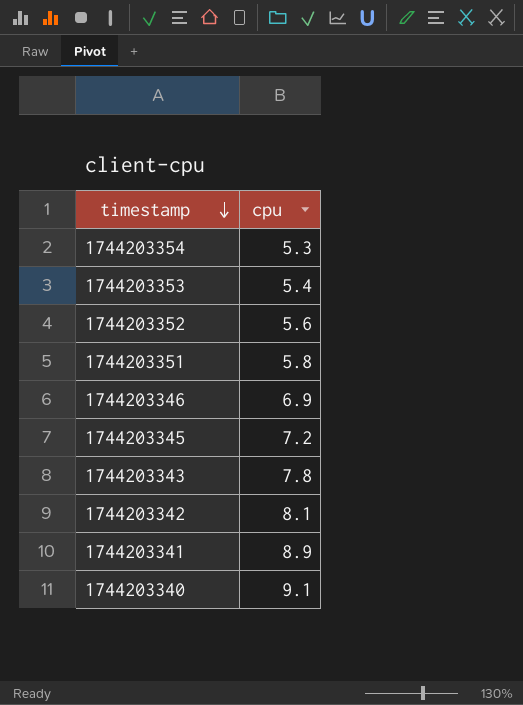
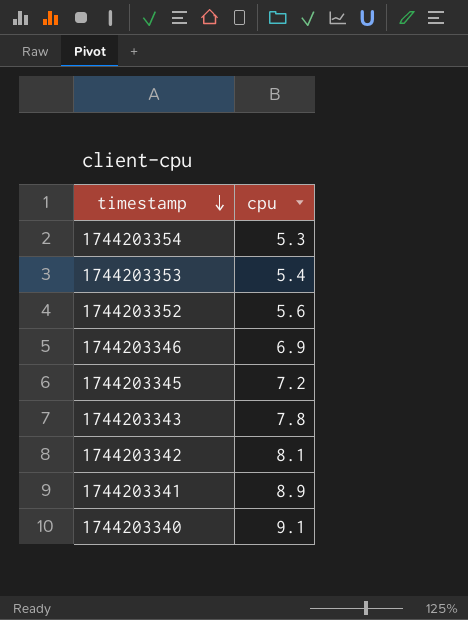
row 1744203351: 5.8 -> none

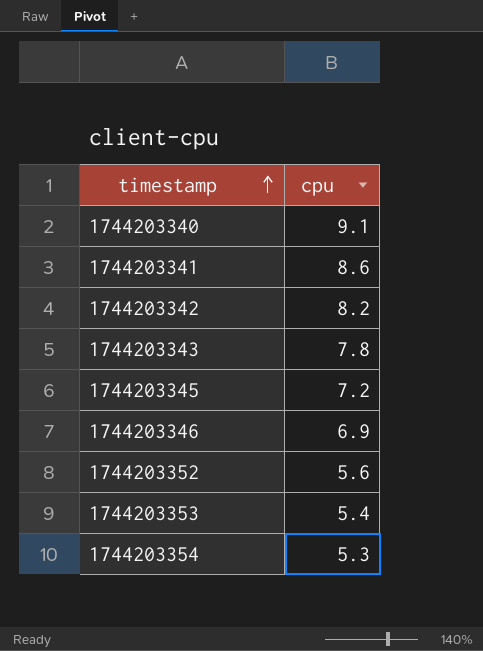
row order: timestamp descending -> timestamp ascending
1744203341 | cpu: 8.9 -> 8.6
1744203342 | cpu: 8.1 -> 8.2

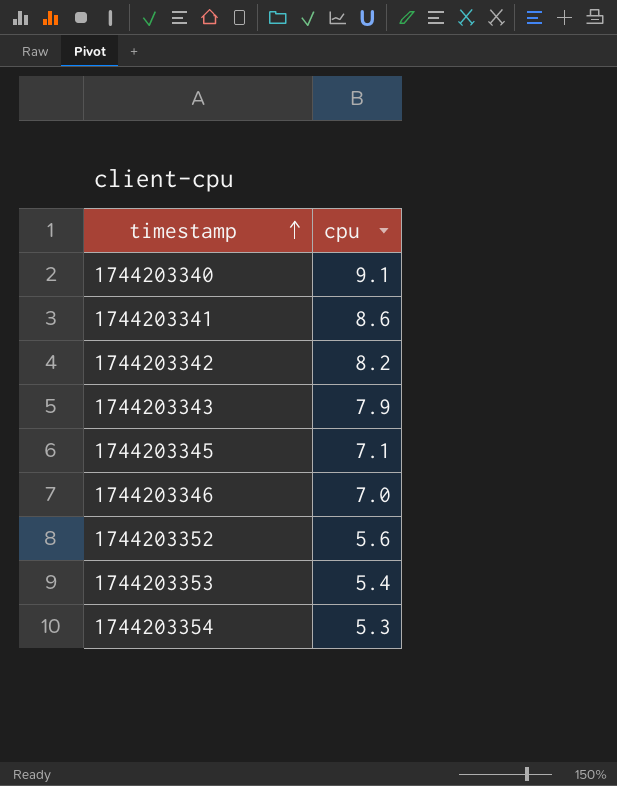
1744203343 | cpu: 7.8 -> 7.9
1744203345 | cpu: 7.2 -> 7.1
1744203346 | cpu: 6.9 -> 7.0

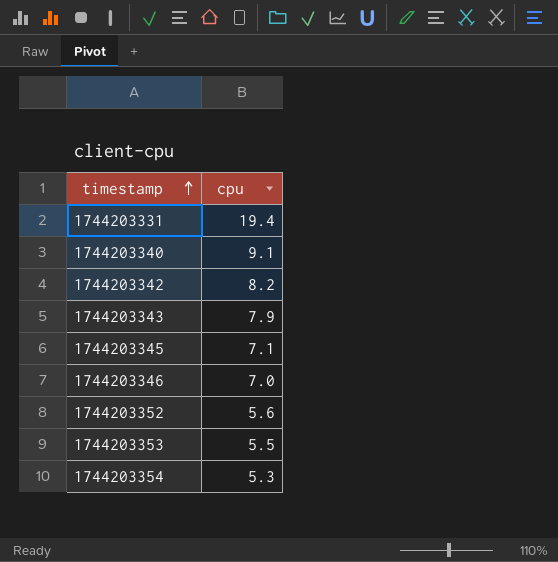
row 1744203341: 8.6 -> none
row 1744203331: none -> 19.4
1744203353 | cpu: 5.4 -> 5.5

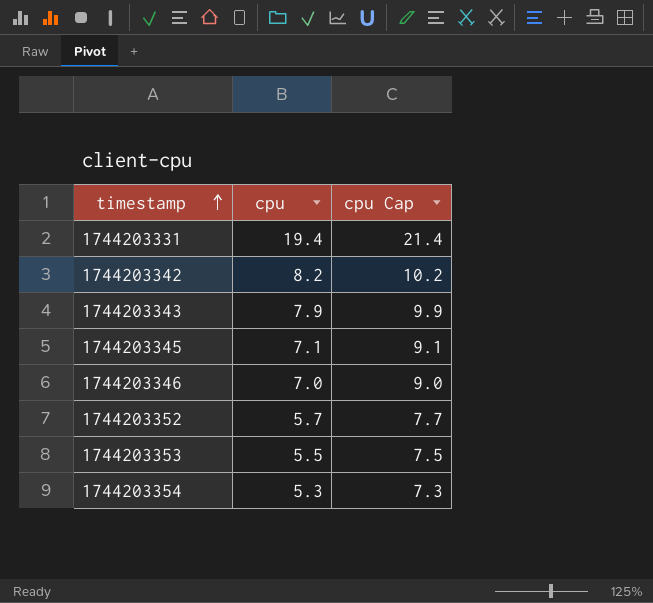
column cpu Cap | formula: none -> [cpu] + 2
row 1744203340: 9.1 -> none
1744203352 | cpu: 5.6 -> 5.7

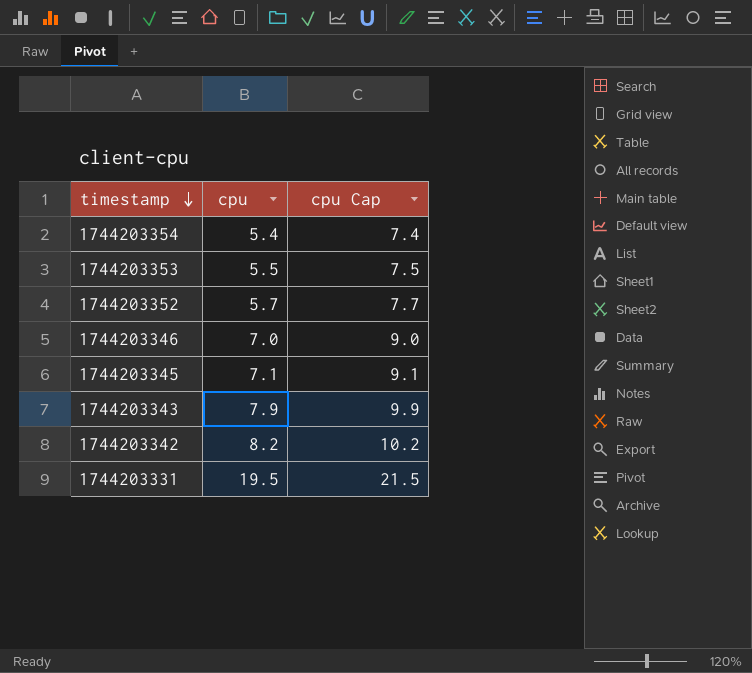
row order: timestamp ascending -> timestamp descending
1744203354 | cpu: 5.3 -> 5.4
1744203354 | cpu Cap: 7.3 -> 7.4
1744203331 | cpu: 19.4 -> 19.5
1744203331 | cpu Cap: 21.4 -> 21.5

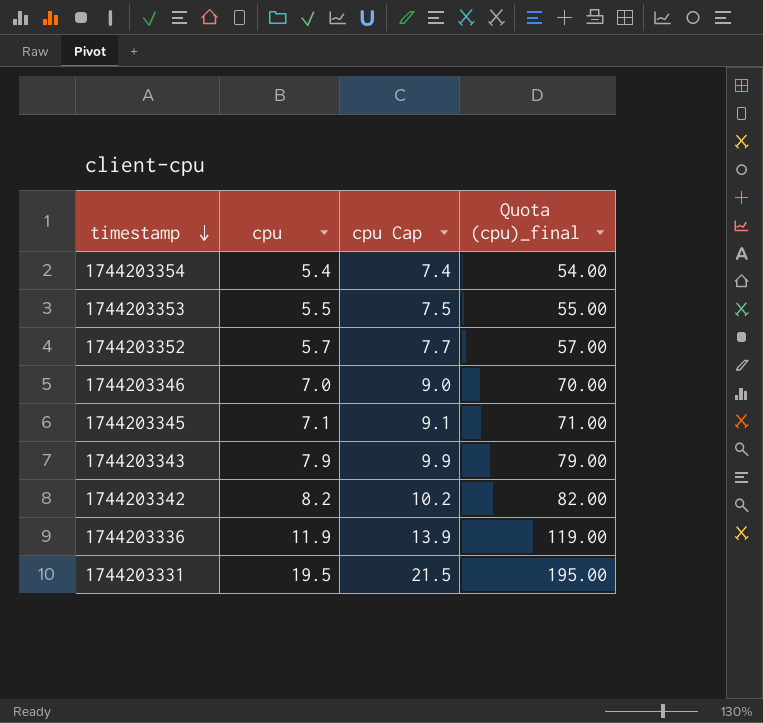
column Quota (cpu)_final | formula: none -> [cpu] * 10
row 1744203336: none -> 11.9 | 13.9 | 119.00

